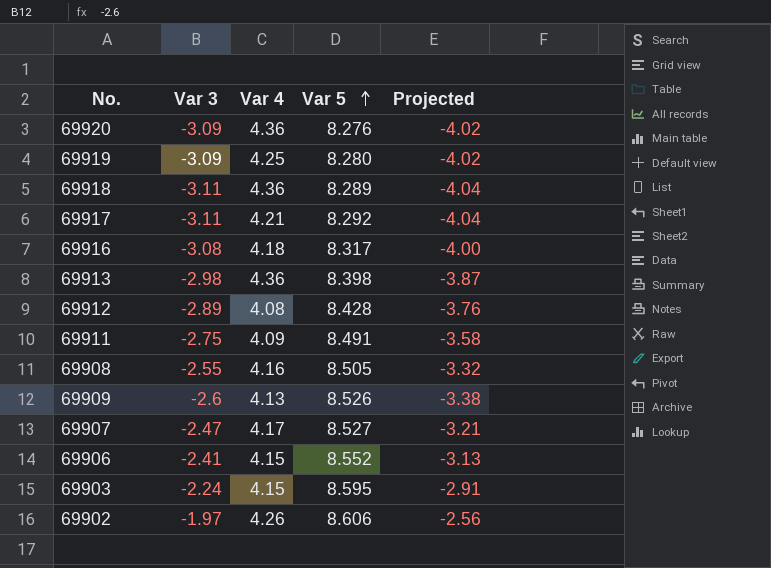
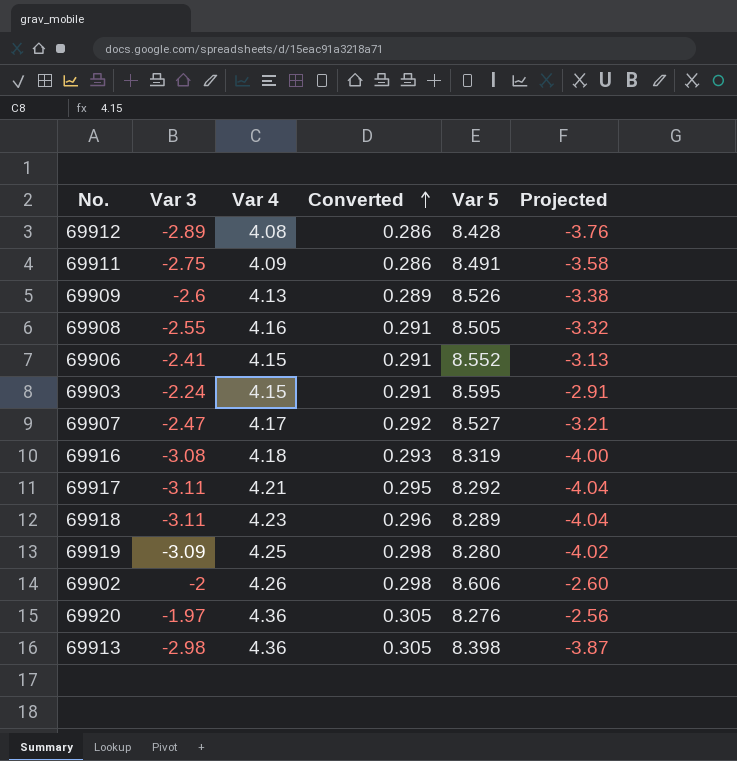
row order: Var 5 ascending -> Converted ascending
column Converted | formula: none -> [Var 4] * 0.07
69916 | Var 5: 8.317 -> 8.319
69918 | Var 4: 4.36 -> 4.23
69902 | Var 3: -1.97 -> -2
69902 | Projected: -2.56 -> -2.60
69920 | Var 3: -3.09 -> -1.97
69920 | Projected: -4.02 -> -2.56

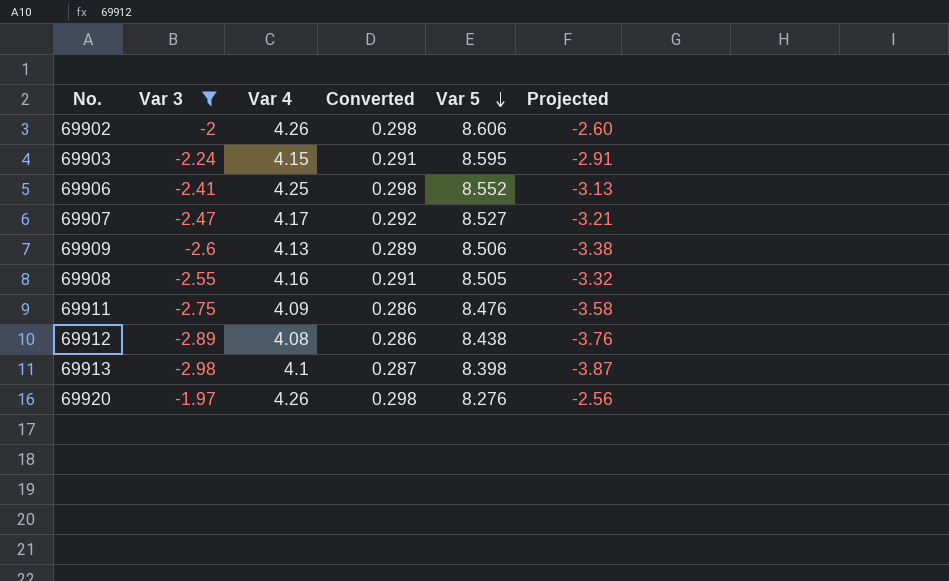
filter: none -> Var 3 >= -2.98
row order: Converted ascending -> Var 5 descending
69906 | Var 4: 4.15 -> 4.25
69906 | Converted: 0.291 -> 0.298
69909 | Var 5: 8.526 -> 8.506
69911 | Var 5: 8.491 -> 8.476
69912 | Var 5: 8.428 -> 8.438
69913 | Var 4: 4.36 -> 4.1
69913 | Converted: 0.305 -> 0.287
69920 | Var 4: 4.36 -> 4.26
69920 | Converted: 0.305 -> 0.298

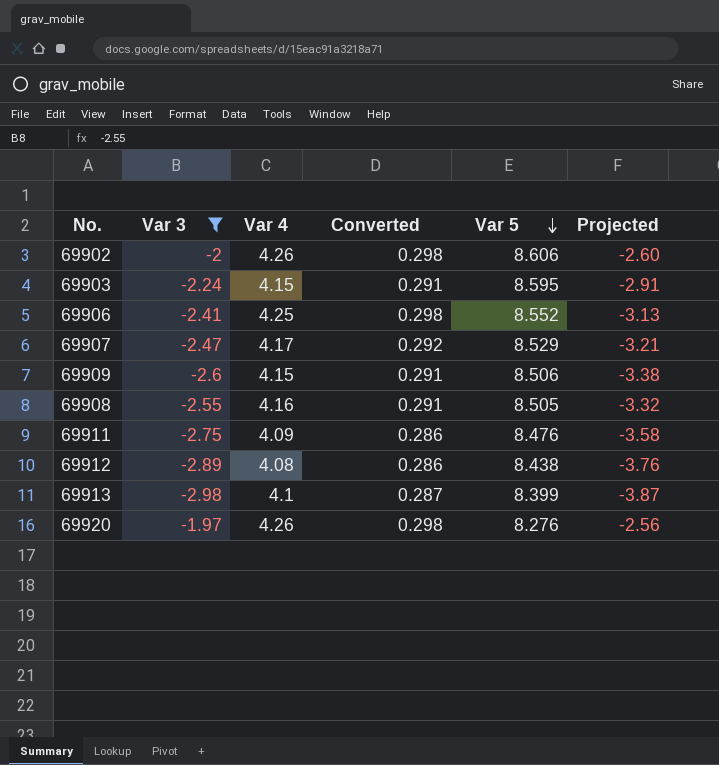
69907 | Var 5: 8.527 -> 8.529
69909 | Var 4: 4.13 -> 4.15
69909 | Converted: 0.289 -> 0.291
69913 | Var 5: 8.398 -> 8.399

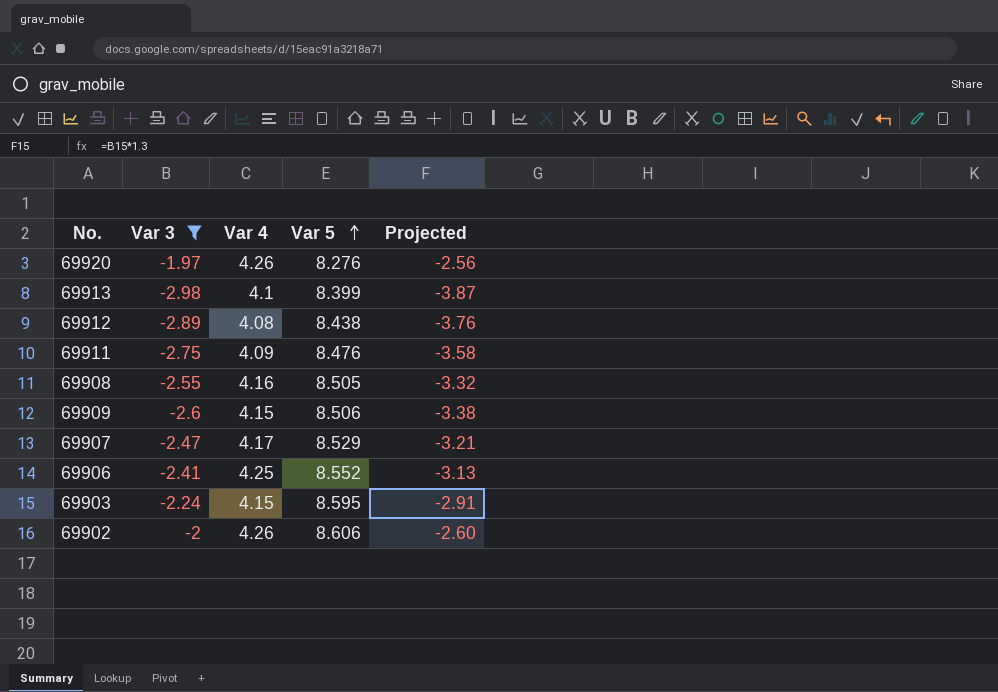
row order: Var 5 descending -> Var 5 ascending
column Converted | formula: [Var 4] * 0.07 -> none

